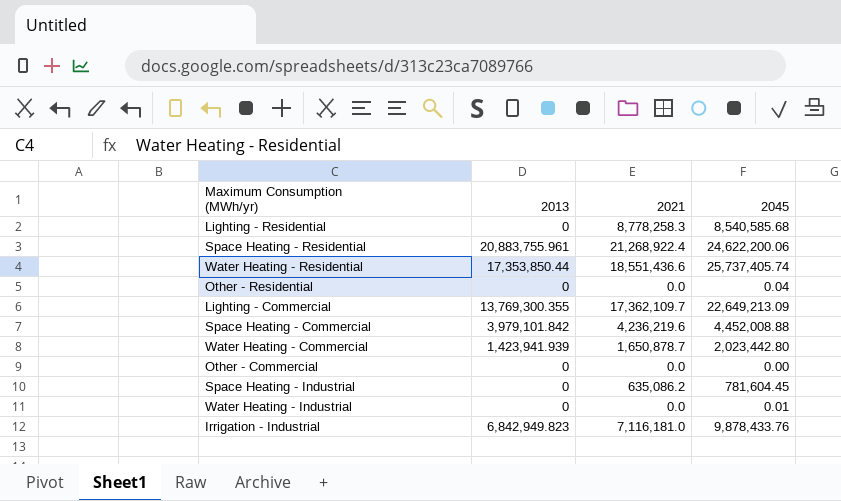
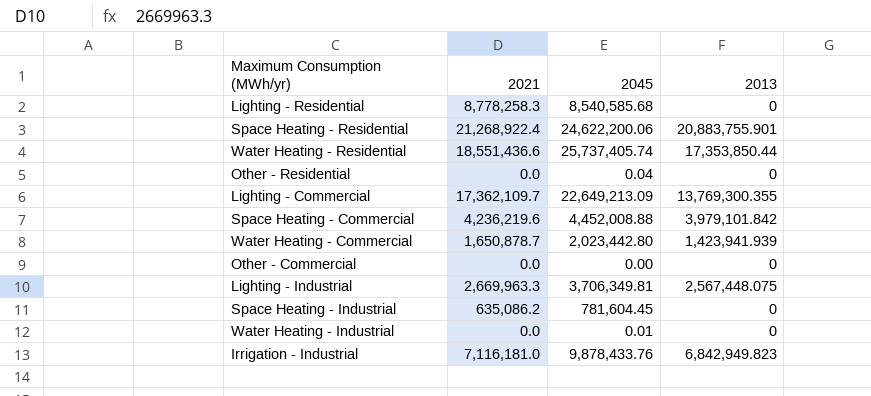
column 2013 | position: 2 -> 4
Space Heating - Residential | 2013: 20,883,755.961 -> 20,883,755.901
row Lighting - Industrial: none -> 2,669,963.3 | 3,706,349.81 | 2,567,448.075

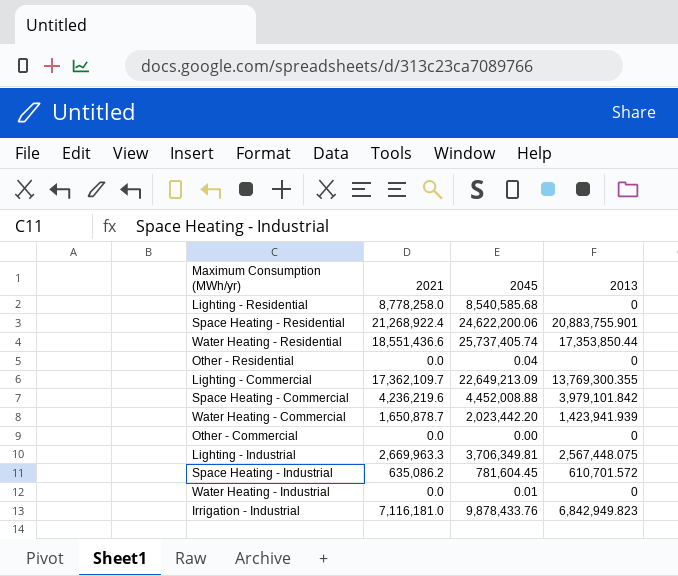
Lighting - Residential | 2021: 8,778,258.3 -> 8,778,258.0
Water Heating - Commercial | 2045: 2,023,442.80 -> 2,023,442.20
Space Heating - Industrial | 2013: 0 -> 610,701.572

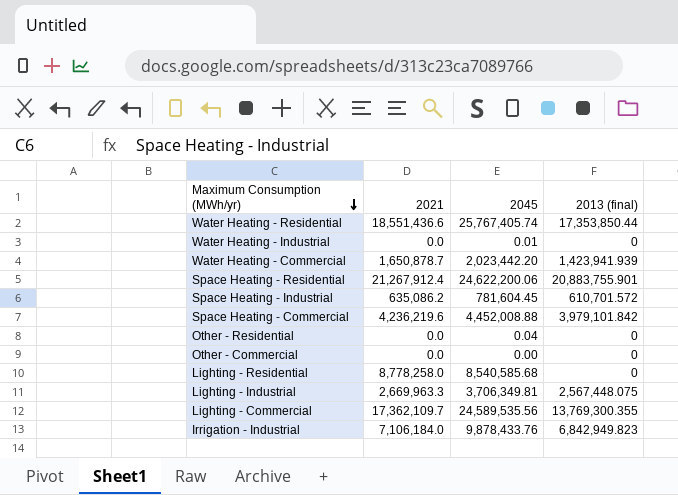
row order: none -> Maximum Consumption (MWh/yr) descending
column name: 2013 -> 2013 (final)
Water Heating - Residential | 2045: 25,737,405.74 -> 25,767,405.74
Space Heating - Residential | 2021: 21,268,922.4 -> 21,267,912.4
Lighting - Commercial | 2045: 22,649,213.09 -> 24,589,535.56
Irrigation - Industrial | 2021: 7,116,181.0 -> 7,106,184.0

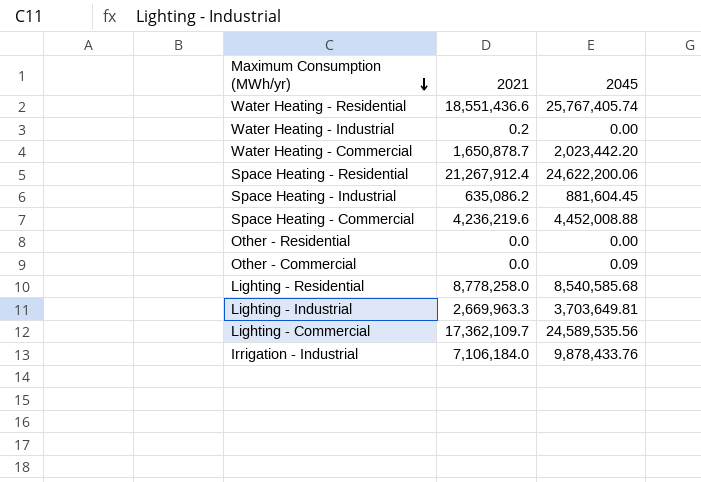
column 2013 (final) | position: 4 -> none
Water Heating - Industrial | 2021: 0.0 -> 0.2
Water Heating - Industrial | 2045: 0.01 -> 0.00
Space Heating - Industrial | 2045: 781,604.45 -> 881,604.45
Other - Residential | 2045: 0.04 -> 0.00
Other - Commercial | 2045: 0.00 -> 0.09
Lighting - Industrial | 2045: 3,706,349.81 -> 3,703,649.81

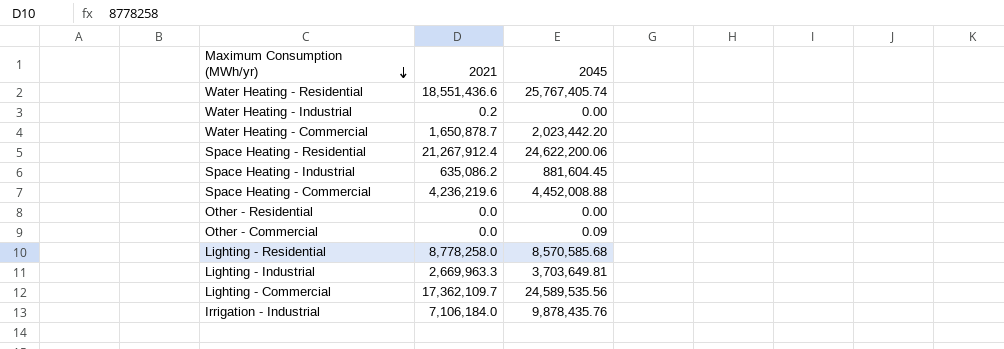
Lighting - Residential | 2045: 8,540,585.68 -> 8,570,585.68
Irrigation - Industrial | 2045: 9,878,433.76 -> 9,878,435.76

